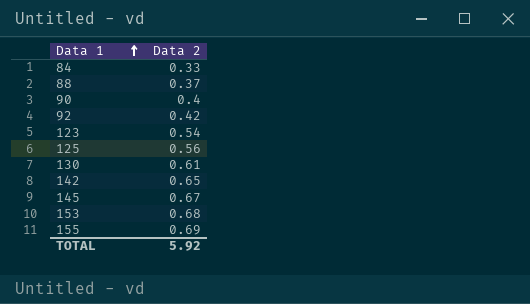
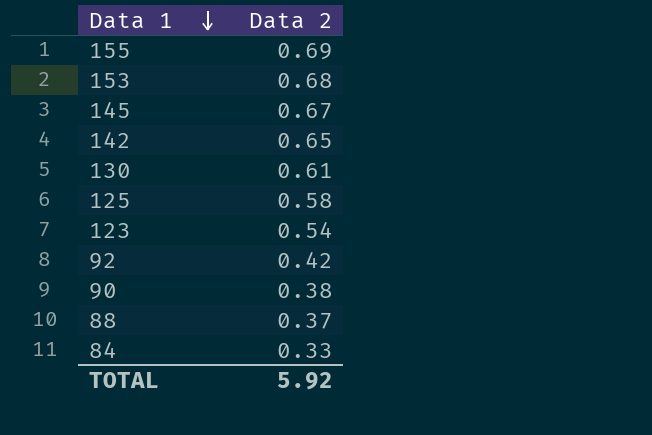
row order: Data 1 ascending -> Data 1 descending
125 | Data 2: 0.56 -> 0.58
90 | Data 2: 0.4 -> 0.38

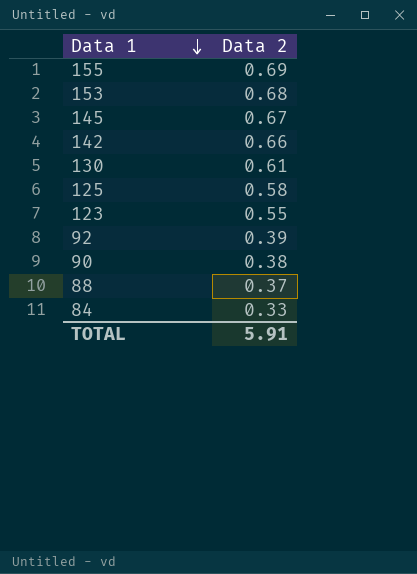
142 | Data 2: 0.65 -> 0.66
123 | Data 2: 0.54 -> 0.55
92 | Data 2: 0.42 -> 0.39
TOTAL | Data 2: 5.92 -> 5.91

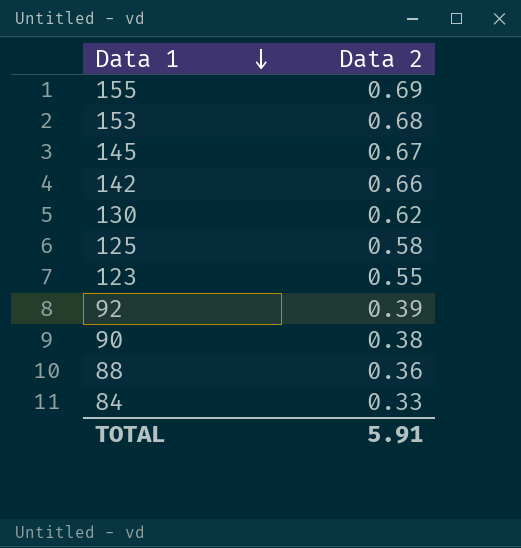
130 | Data 2: 0.61 -> 0.62
88 | Data 2: 0.37 -> 0.36

